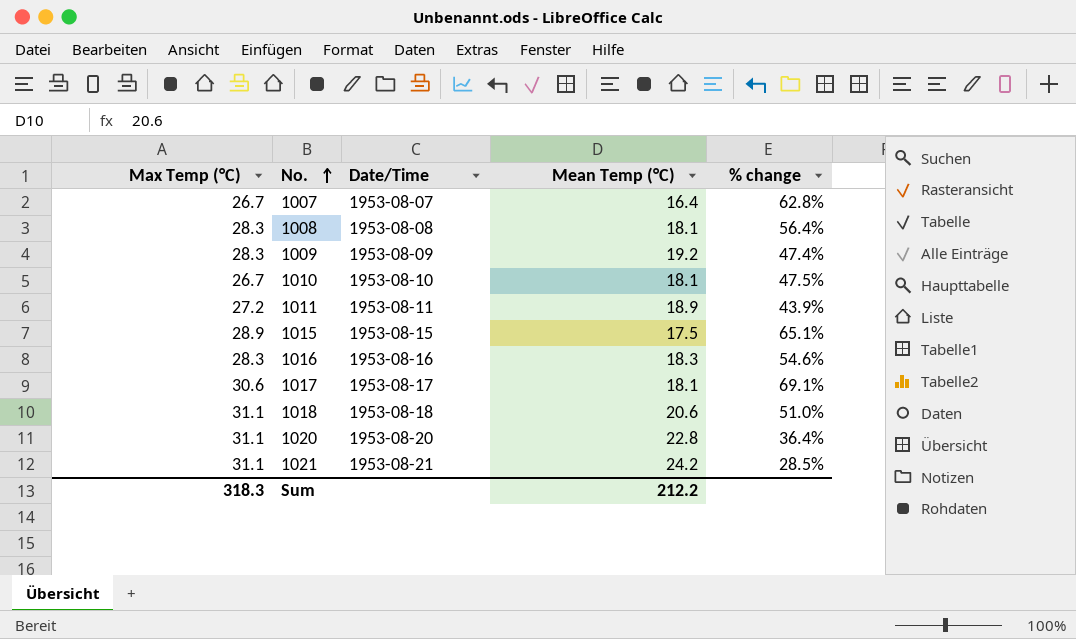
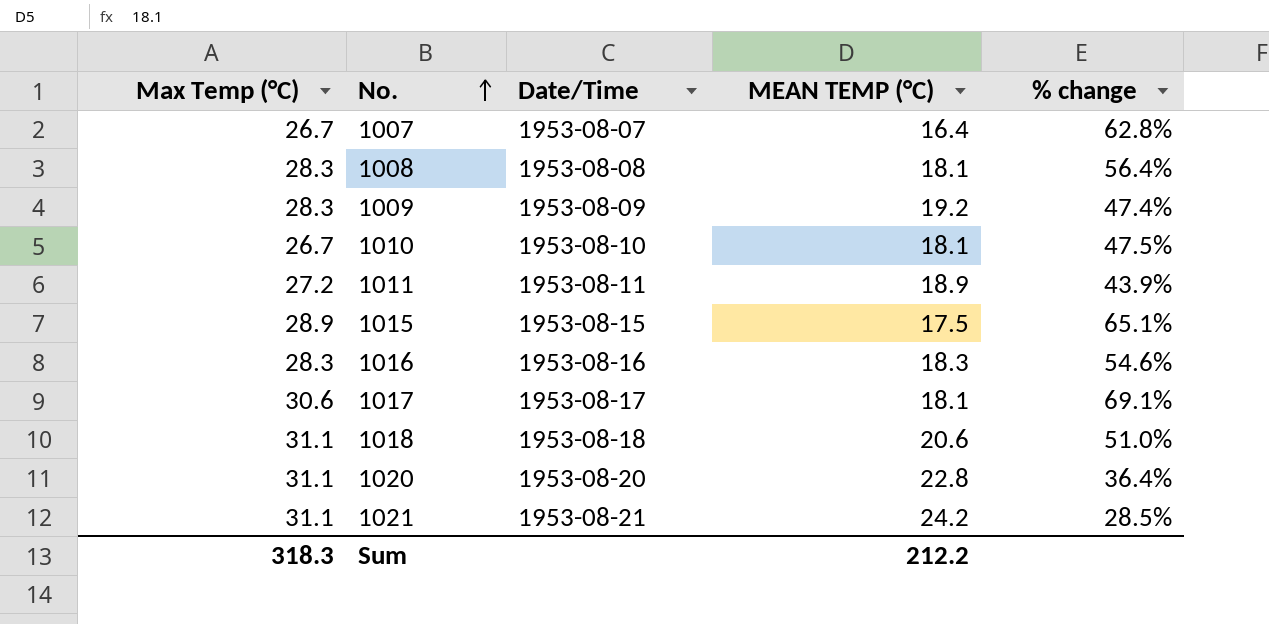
column name: Mean Temp (°C) -> MEAN TEMP (°C)

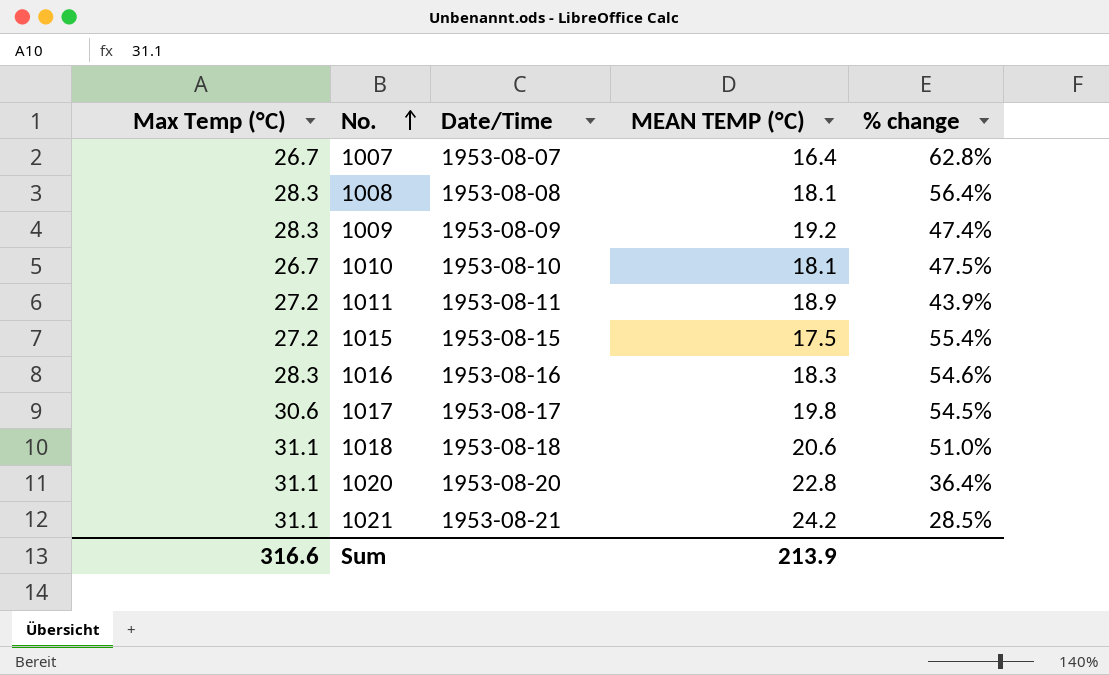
1015 | Max Temp (°C): 28.9 -> 27.2
1015 | % change: 65.1% -> 55.4%
1017 | MEAN TEMP (°C): 18.1 -> 19.8
1017 | % change: 69.1% -> 54.5%
Sum | Max Temp (°C): 318.3 -> 316.6
Sum | MEAN TEMP (°C): 212.2 -> 213.9

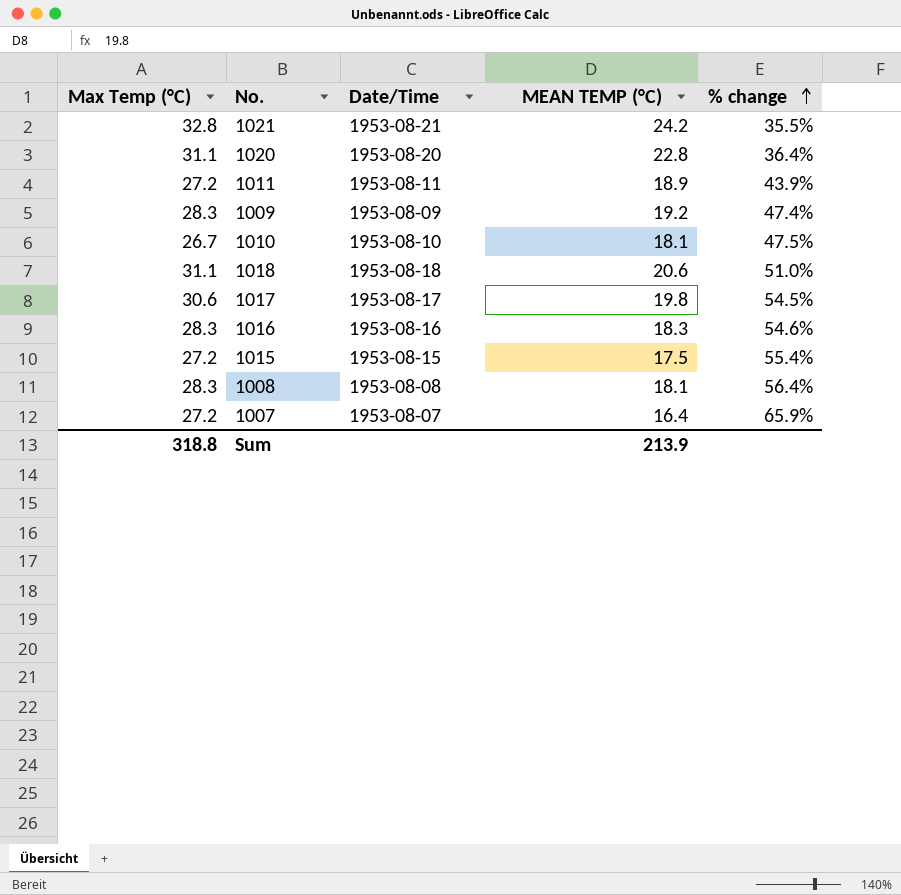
row order: No. ascending -> % change ascending
1021 | Max Temp (°C): 31.1 -> 32.8
1021 | % change: 28.5% -> 35.5%
1007 | Max Temp (°C): 26.7 -> 27.2
1007 | % change: 62.8% -> 65.9%
Sum | Max Temp (°C): 316.6 -> 318.8

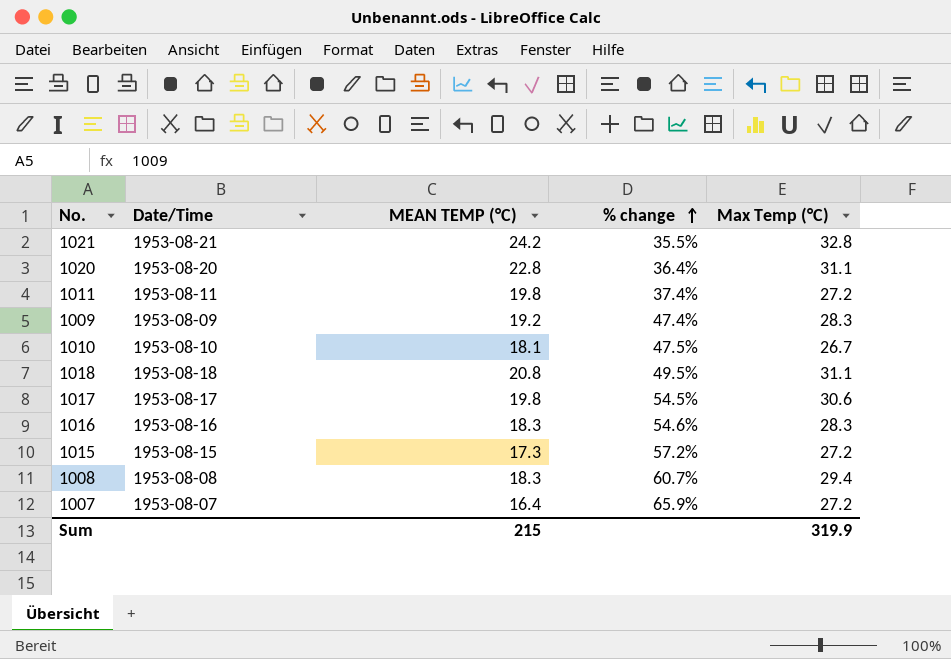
column Max Temp (°C) | position: 1 -> 5
1011 | MEAN TEMP (°C): 18.9 -> 19.8
1011 | % change: 43.9% -> 37.4%
1018 | MEAN TEMP (°C): 20.6 -> 20.8
1018 | % change: 51.0% -> 49.5%
1015 | MEAN TEMP (°C): 17.5 -> 17.3
1015 | % change: 55.4% -> 57.2%
1008 | MEAN TEMP (°C): 18.1 -> 18.3
1008 | % change: 56.4% -> 60.7%
1008 | Max Temp (°C): 28.3 -> 29.4
Sum | MEAN TEMP (°C): 213.9 -> 215
Sum | Max Temp (°C): 318.8 -> 319.9

